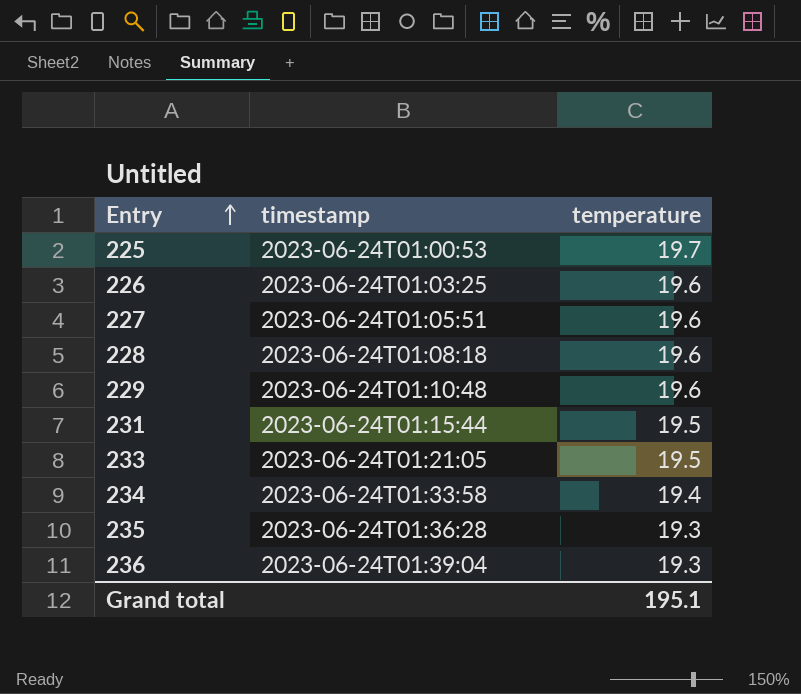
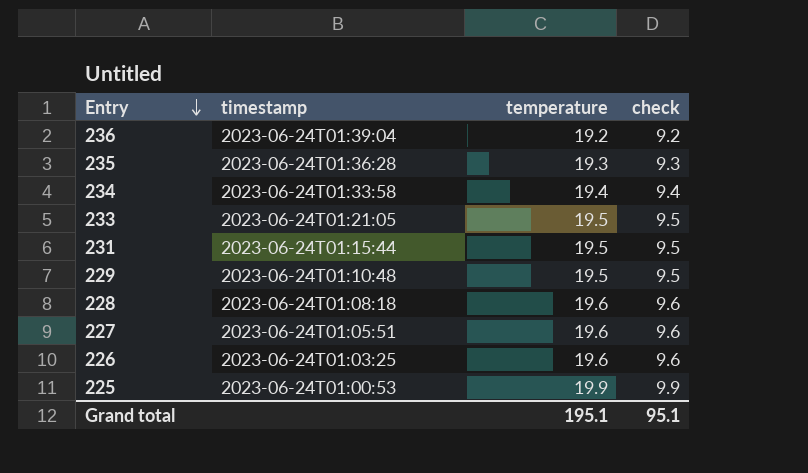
row order: Entry ascending -> Entry descending
column check | formula: none -> [temperature] - 10
236 | temperature: 19.3 -> 19.2
229 | temperature: 19.6 -> 19.5
225 | temperature: 19.7 -> 19.9

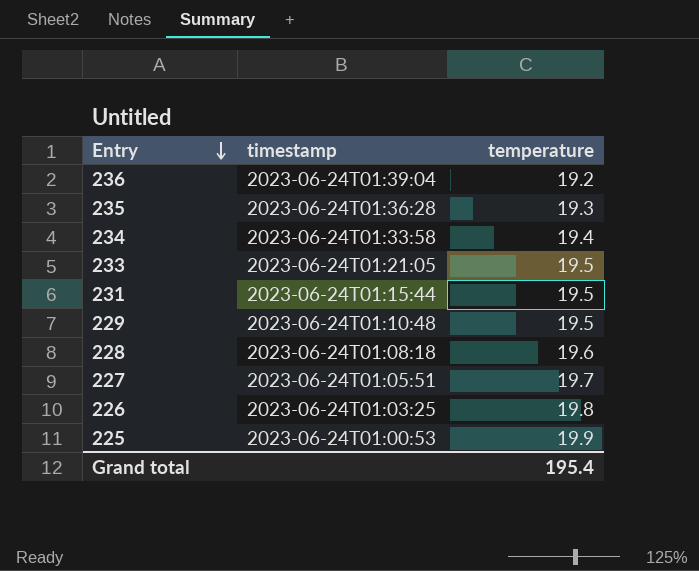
column check | formula: [temperature] - 10 -> none
227 | temperature: 19.6 -> 19.7
226 | temperature: 19.6 -> 19.8
Grand total | temperature: 195.1 -> 195.4

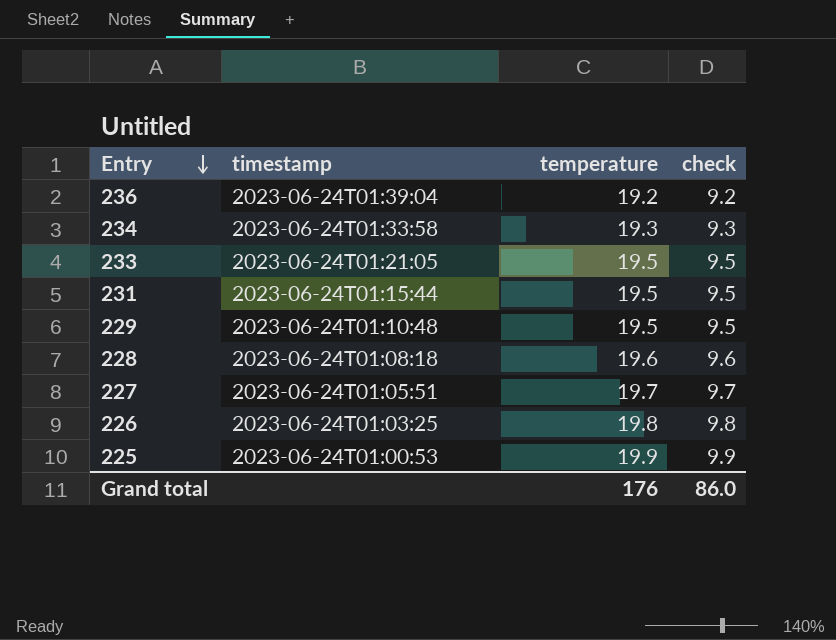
column check | formula: none -> [temperature] - 10
row 235: 2023-06-24T01:36:28 | 19.3 -> none
234 | temperature: 19.4 -> 19.3
Grand total | temperature: 195.4 -> 176

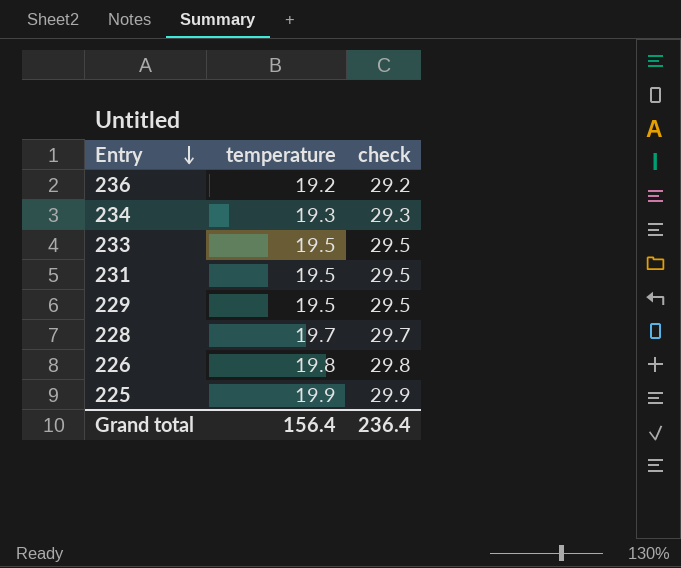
column timestamp | position: 2 -> none
column check | formula: [temperature] - 10 -> [temperature] + 10
row 227: 2023-06-24T01:05:51 | 19.7 | 9.7 -> none
228 | temperature: 19.6 -> 19.7
Grand total | temperature: 176 -> 156.4
Grand total | check: 86.0 -> 236.4

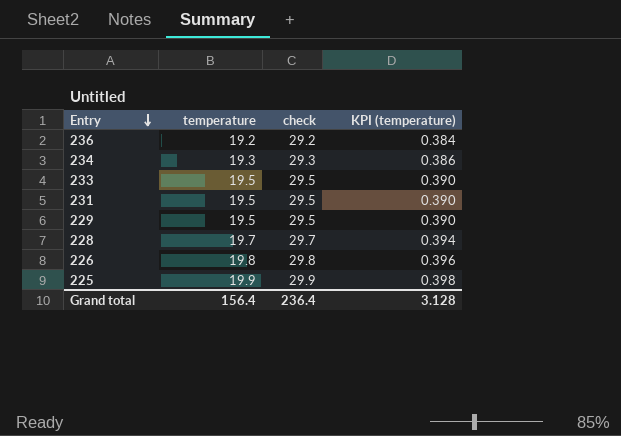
column KPI (temperature) | formula: none -> [temperature] * 0.02

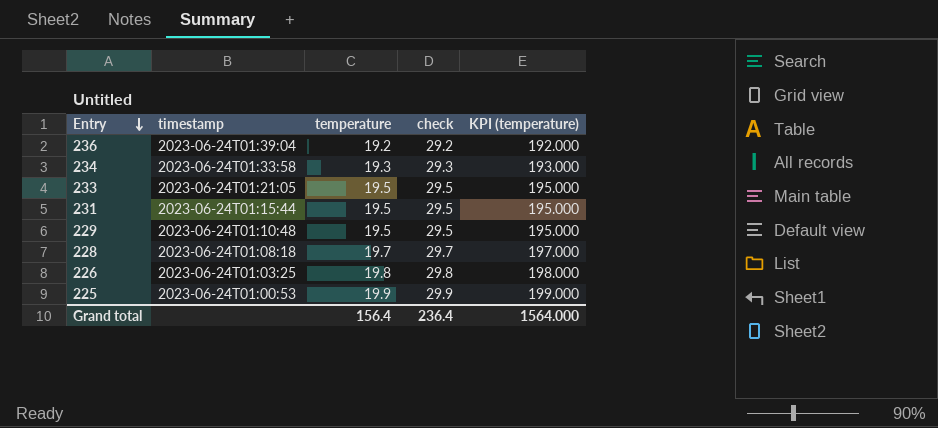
column timestamp | position: none -> 2
column KPI (temperature) | formula: [temperature] * 0.02 -> [temperature] * 10
Grand total | KPI (temperature): 3.128 -> 1564.000

